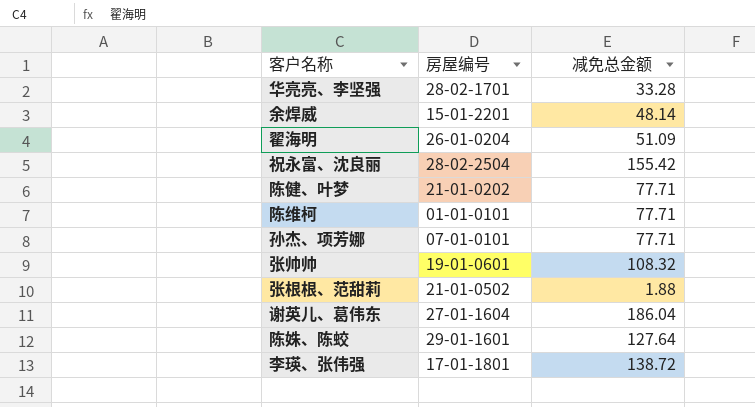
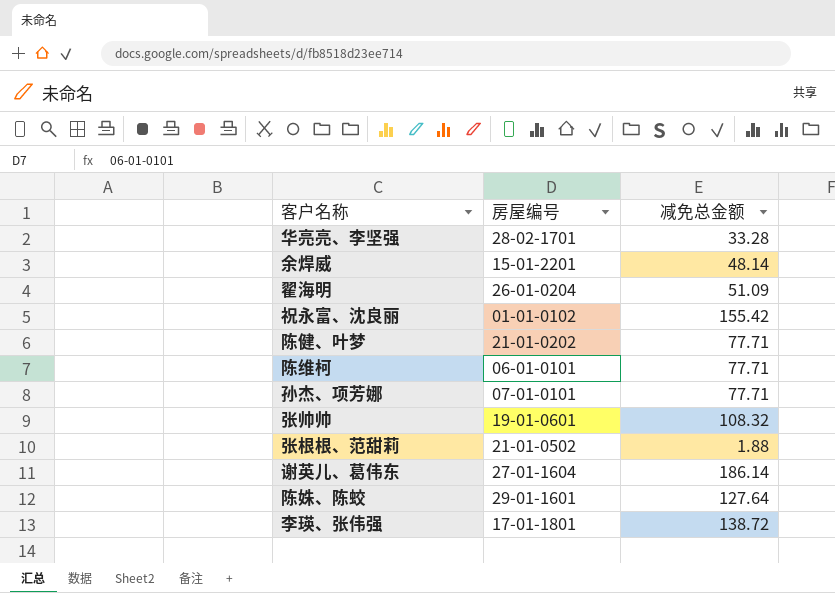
祝永富、沈良丽 | 房屋编号: 28-02-2504 -> 01-01-0102
陈维柯 | 房屋编号: 01-01-0101 -> 06-01-0101
谢英儿、葛伟东 | 减免总金额: 186.04 -> 186.14

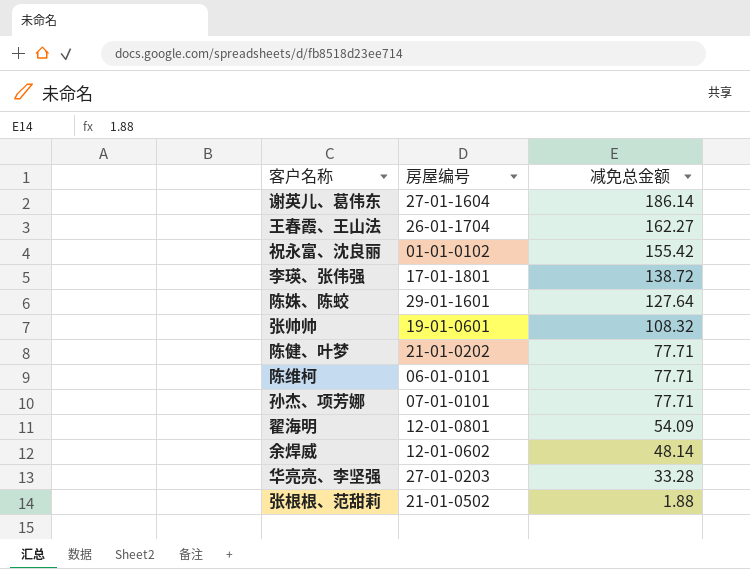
row order: none -> 减免总金额 descending
row 王春霞、王山法: none -> 26-01-1704 | 162.27
翟海明 | 房屋编号: 26-01-0204 -> 12-01-0801
翟海明 | 减免总金额: 51.09 -> 54.09
余焊威 | 房屋编号: 15-01-2201 -> 12-01-0602
华亮亮、李坚强 | 房屋编号: 28-02-1701 -> 27-01-0203

